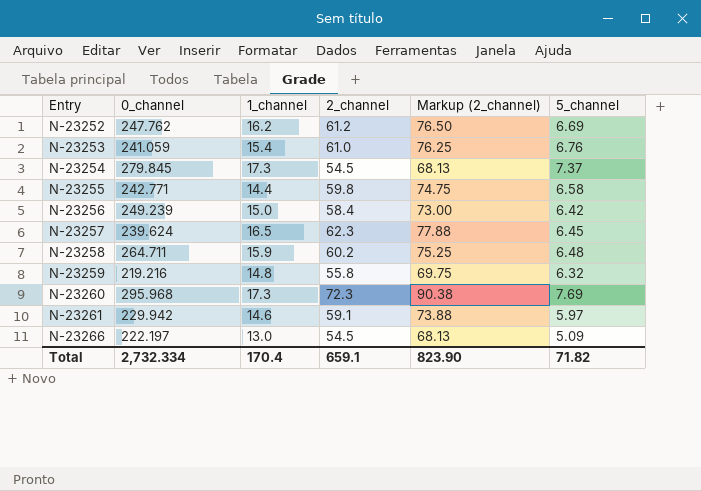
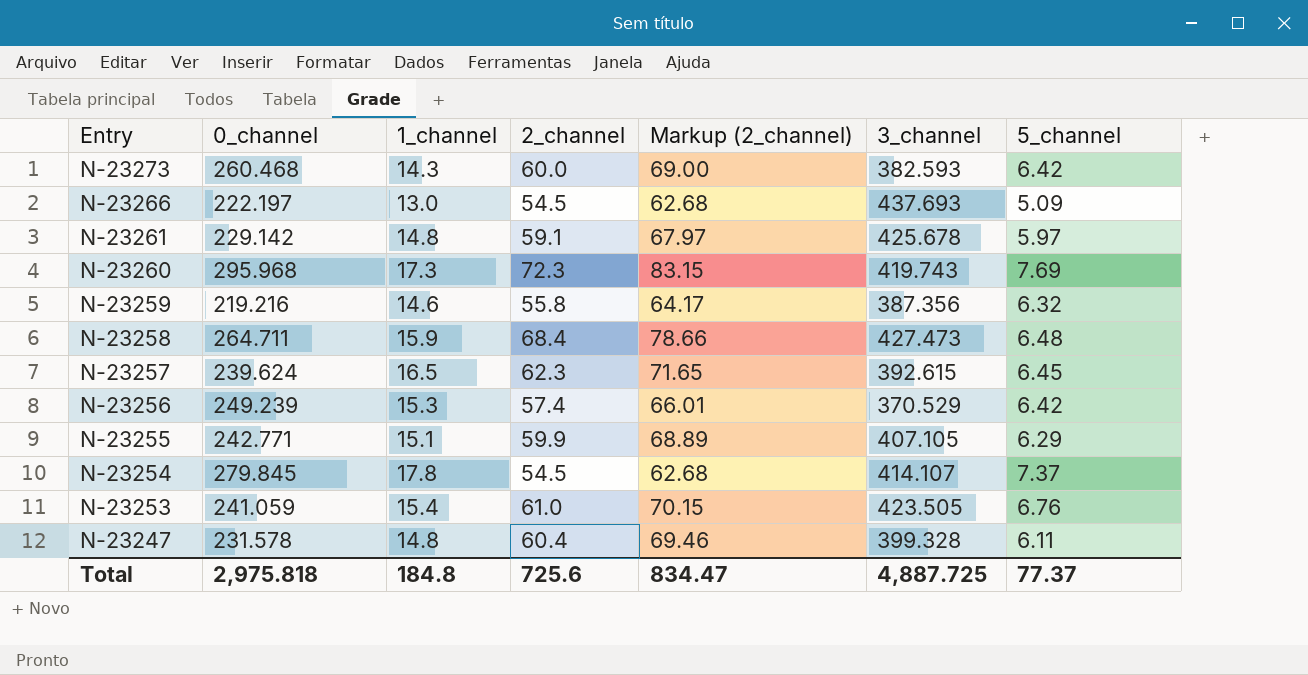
row order: Entry ascending -> Entry descending
column Markup (2_channel) | formula: [2_channel] * 1.25 -> [2_channel] * 1.15
column 3_channel | position: none -> 6
row N-23252: 247.762 | 16.2 | 61.2 | 76.50 | 6.69 -> none
row N-23273: none -> 260.468 | 14.3 | 60.0 | 69.00 | 382.593 | 6.42
N-23261 | 0_channel: 229.942 -> 229.142
N-23261 | 1_channel: 14.6 -> 14.8
N-23259 | 1_channel: 14.8 -> 14.6
N-23258 | 2_channel: 60.2 -> 68.4
N-23256 | 1_channel: 15.0 -> 15.3
N-23256 | 2_channel: 58.4 -> 57.4
N-23255 | 1_channel: 14.4 -> 15.1
N-23255 | 2_channel: 59.8 -> 59.9
N-23255 | 5_channel: 6.58 -> 6.29
N-23254 | 1_channel: 17.3 -> 17.8
row N-23247: none -> 231.578 | 14.8 | 60.4 | 69.46 | 399.328 | 6.11
Total | 0_channel: 2,732.334 -> 2,975.818
Total | 1_channel: 170.4 -> 184.8
Total | 2_channel: 659.1 -> 725.6
Total | Markup (2_channel): 823.90 -> 834.47
Total | 5_channel: 71.82 -> 77.37

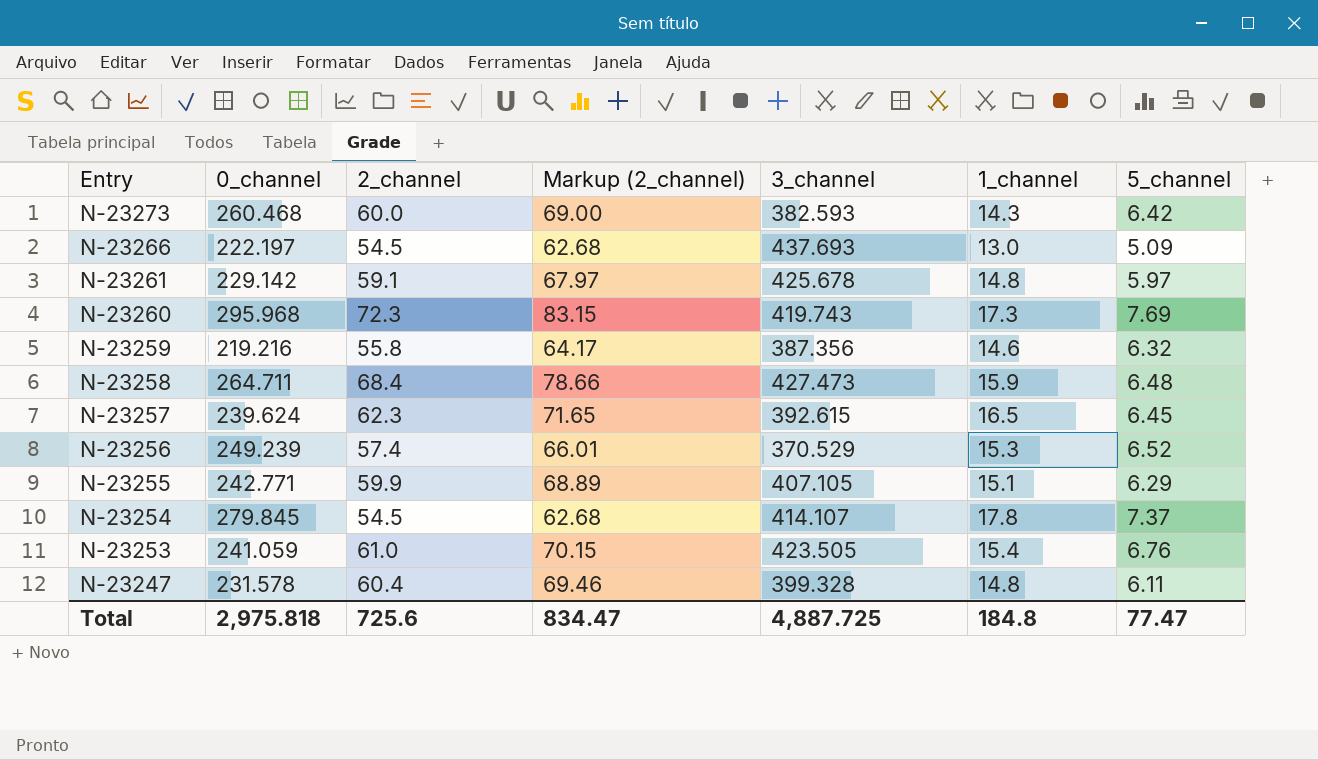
column 1_channel | position: 3 -> 6
N-23256 | 5_channel: 6.42 -> 6.52
Total | 5_channel: 77.37 -> 77.47

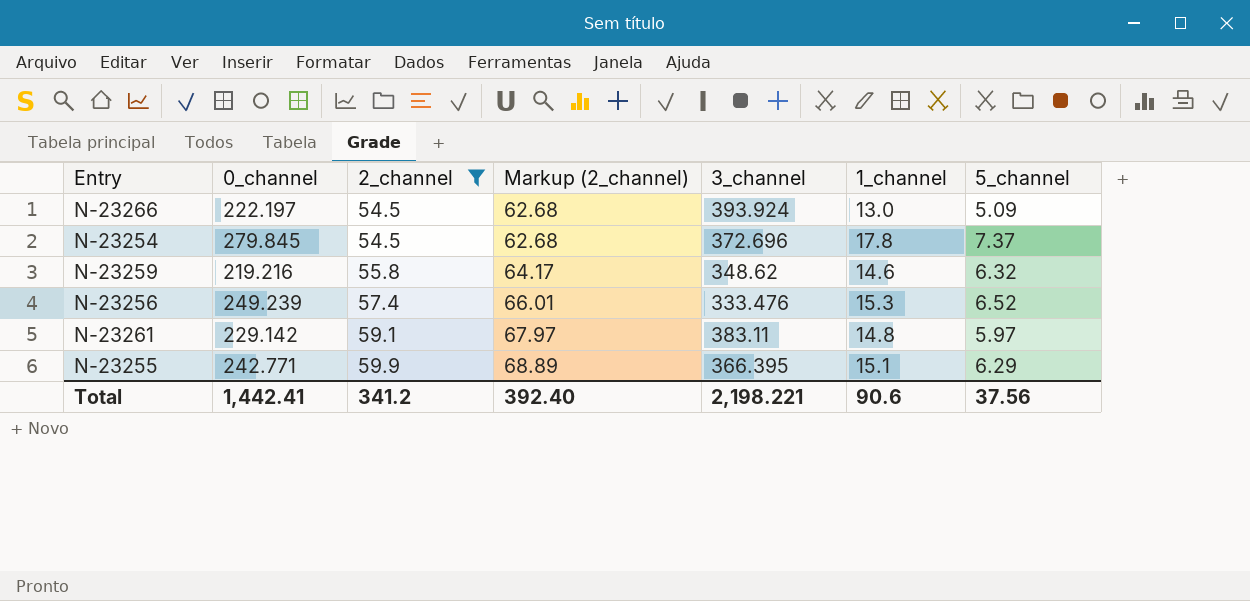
filter: none -> 2_channel <= 59.9
row order: Entry descending -> 2_channel ascending
N-23266 | 3_channel: 437.693 -> 393.924
N-23254 | 3_channel: 414.107 -> 372.696
N-23259 | 3_channel: 387.356 -> 348.62
N-23256 | 3_channel: 370.529 -> 333.476
N-23261 | 3_channel: 425.678 -> 383.11
N-23255 | 3_channel: 407.105 -> 366.395
Total | 0_channel: 2,975.818 -> 1,442.41
Total | 2_channel: 725.6 -> 341.2
Total | Markup (2_channel): 834.47 -> 392.40
Total | 3_channel: 4,887.725 -> 2,198.221
Total | 1_channel: 184.8 -> 90.6
Total | 5_channel: 77.47 -> 37.56

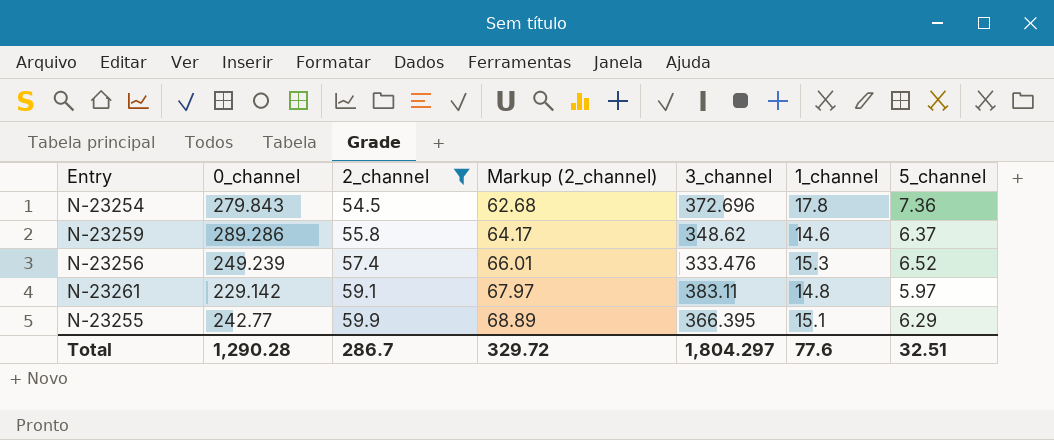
row N-23266: 222.197 | 54.5 | 62.68 | 393.924 | 13.0 | 5.09 -> none
N-23254 | 0_channel: 279.845 -> 279.843
N-23254 | 5_channel: 7.37 -> 7.36
N-23259 | 0_channel: 219.216 -> 289.286
N-23259 | 5_channel: 6.32 -> 6.37
N-23255 | 0_channel: 242.771 -> 242.77
Total | 0_channel: 1,442.41 -> 1,290.28
Total | 2_channel: 341.2 -> 286.7
Total | Markup (2_channel): 392.40 -> 329.72
Total | 3_channel: 2,198.221 -> 1,804.297
Total | 1_channel: 90.6 -> 77.6
Total | 5_channel: 37.56 -> 32.51

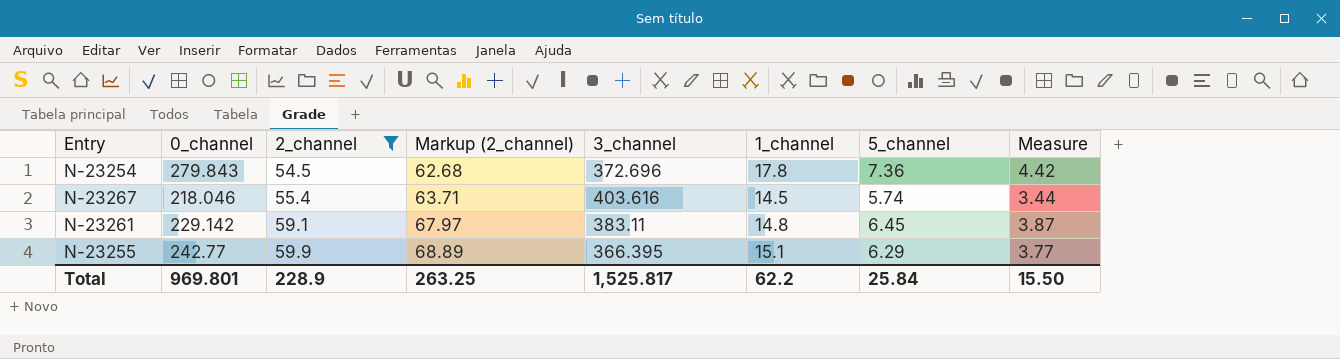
column Measure | formula: none -> [5_channel] * 0.6
row N-23259: 289.286 | 55.8 | 64.17 | 348.62 | 14.6 | 6.37 -> none
row N-23256: 249.239 | 57.4 | 66.01 | 333.476 | 15.3 | 6.52 -> none
row N-23267: none -> 218.046 | 55.4 | 63.71 | 403.616 | 14.5 | 5.74 | 3.44
N-23261 | 5_channel: 5.97 -> 6.45
Total | 0_channel: 1,290.28 -> 969.801
Total | 2_channel: 286.7 -> 228.9
Total | Markup (2_channel): 329.72 -> 263.25
Total | 3_channel: 1,804.297 -> 1,525.817
Total | 1_channel: 77.6 -> 62.2
Total | 5_channel: 32.51 -> 25.84

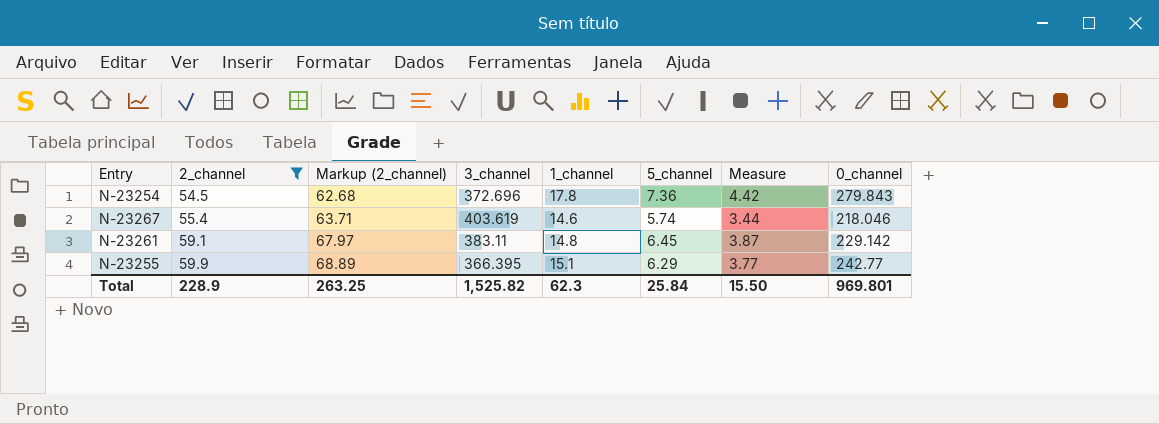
column 0_channel | position: 2 -> 8
N-23267 | 3_channel: 403.616 -> 403.619
N-23267 | 1_channel: 14.5 -> 14.6
Total | 3_channel: 1,525.817 -> 1,525.82
Total | 1_channel: 62.2 -> 62.3

